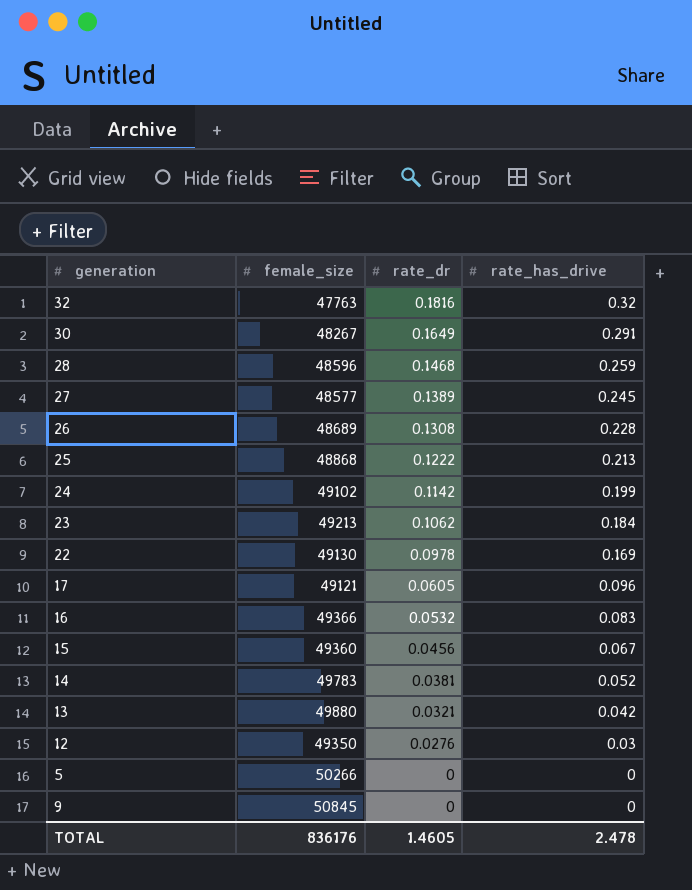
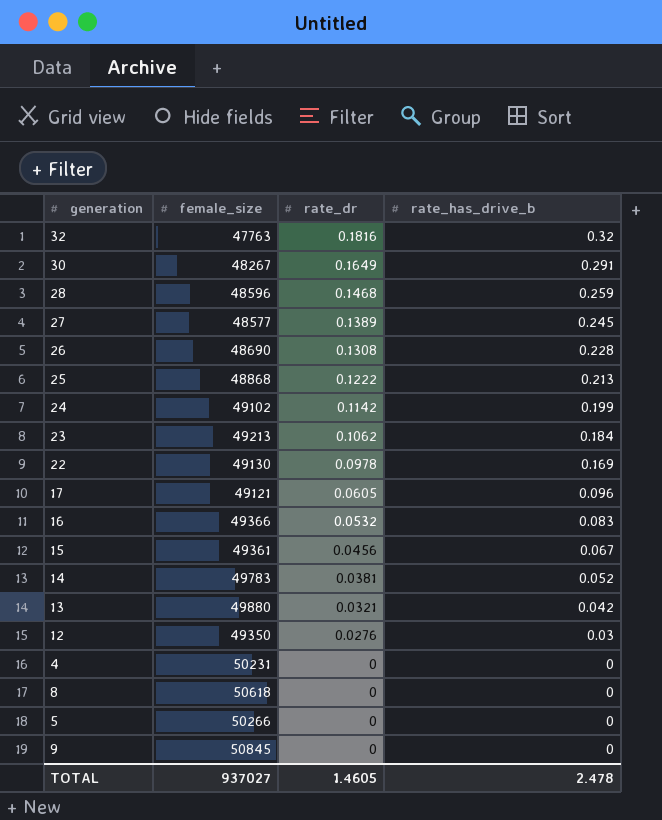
column name: rate_has_drive -> rate_has_drive_b
26 | female_size: 48689 -> 48690
15 | female_size: 49360 -> 49361
row 4: none -> 50231 | 0 | 0
row 8: none -> 50618 | 0 | 0
TOTAL | female_size: 836176 -> 937027

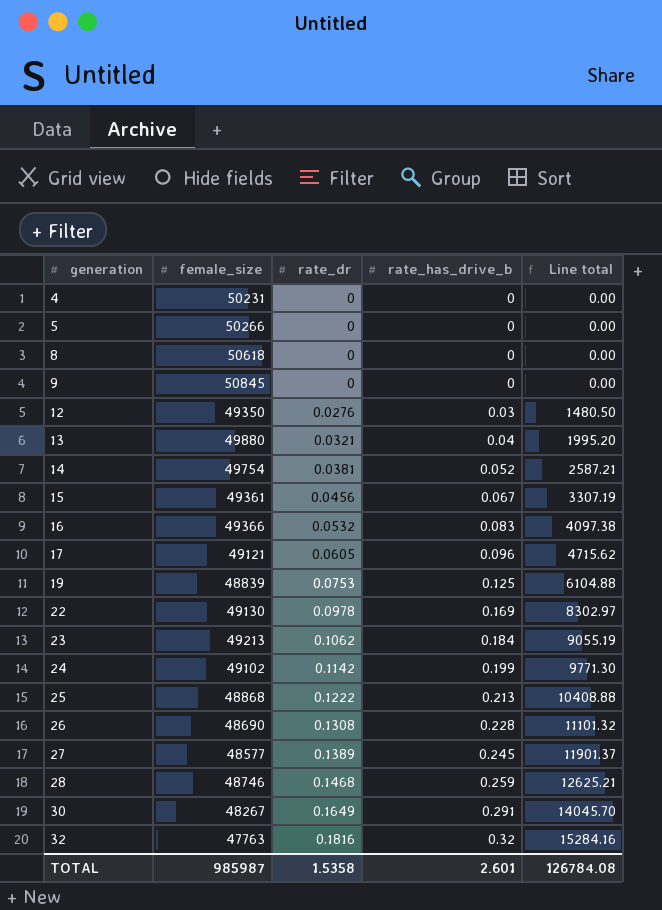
row order: rate_dr descending -> generation ascending
column Line total | formula: none -> [female_size] * [rate_has_drive_b]
13 | rate_has_drive_b: 0.042 -> 0.04
14 | female_size: 49783 -> 49754
row 19: none -> 48839 | 0.0753 | 0.125 | 6104.88
28 | female_size: 48596 -> 48746
TOTAL | female_size: 937027 -> 985987
TOTAL | rate_dr: 1.4605 -> 1.5358
TOTAL | rate_has_drive_b: 2.478 -> 2.601

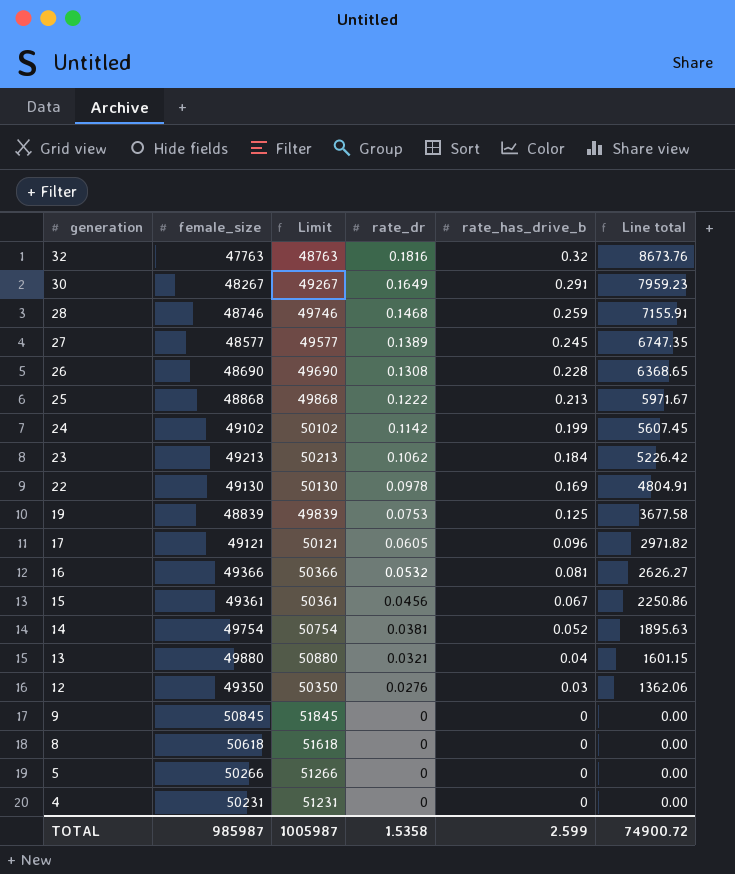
row order: generation ascending -> generation descending
column Limit | formula: none -> [female_size] + 1000
column Line total | formula: [female_size] * [rate_has_drive_b] -> [female_size] * [rate_dr]
16 | rate_has_drive_b: 0.083 -> 0.081
TOTAL | rate_has_drive_b: 2.601 -> 2.599
TOTAL | Line total: 126784.08 -> 74900.72

